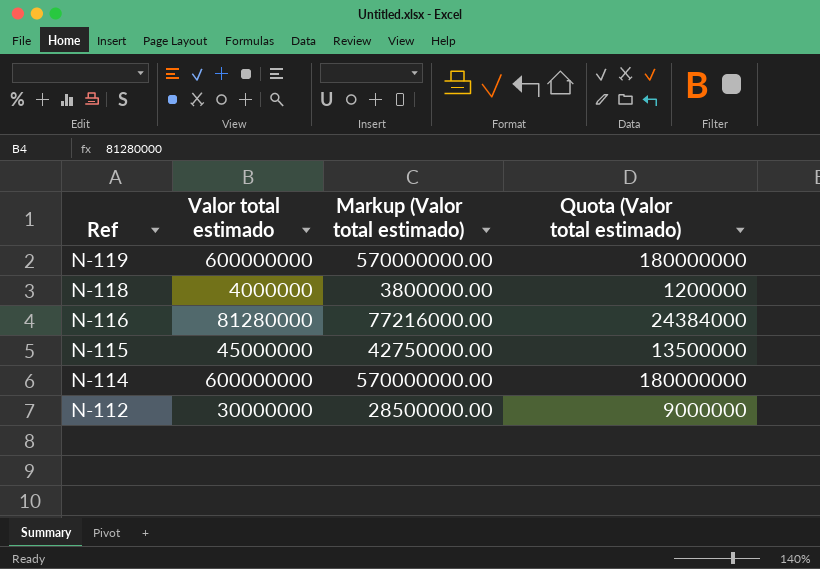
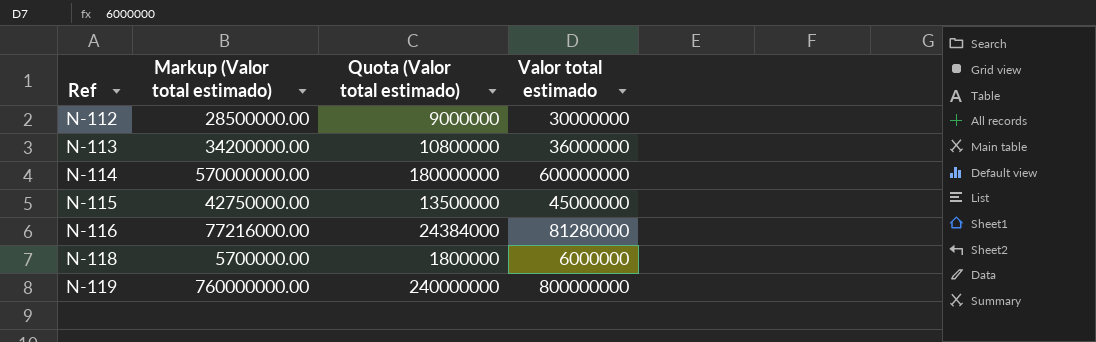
row order: Ref descending -> Ref ascending
column Valor total estimado | position: 2 -> 4
row N-113: none -> 34200000.00 | 10800000 | 36000000
N-118 | Markup (Valor total estimado): 3800000.00 -> 5700000.00
N-118 | Quota (Valor total estimado): 1200000 -> 1800000
N-118 | Valor total estimado: 4000000 -> 6000000
N-119 | Markup (Valor total estimado): 570000000.00 -> 760000000.00
N-119 | Quota (Valor total estimado): 180000000 -> 240000000
N-119 | Valor total estimado: 600000000 -> 800000000

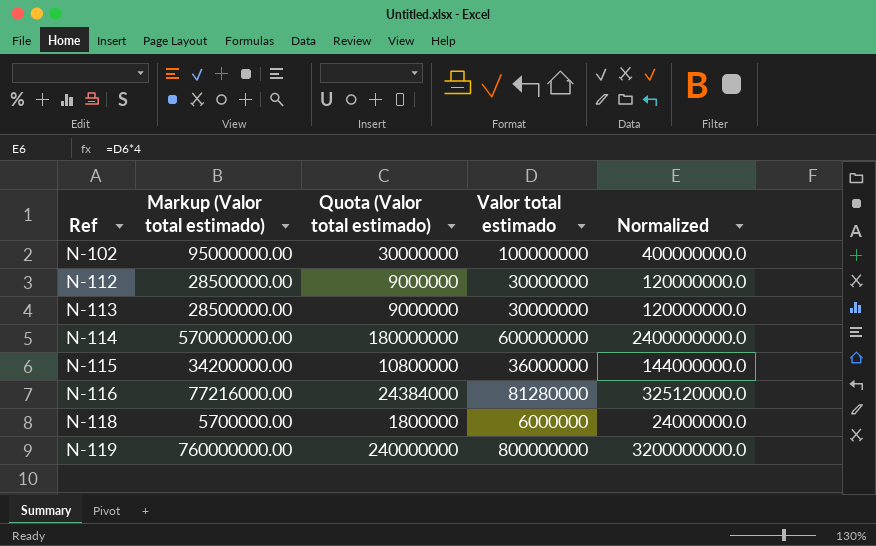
column Normalized | formula: none -> [Valor total estimado] * 4
row N-102: none -> 95000000.00 | 30000000 | 100000000 | 400000000.0
N-113 | Markup (Valor total estimado): 34200000.00 -> 28500000.00
N-113 | Quota (Valor total estimado): 10800000 -> 9000000
N-113 | Valor total estimado: 36000000 -> 30000000
N-115 | Markup (Valor total estimado): 42750000.00 -> 34200000.00
N-115 | Quota (Valor total estimado): 13500000 -> 10800000
N-115 | Valor total estimado: 45000000 -> 36000000

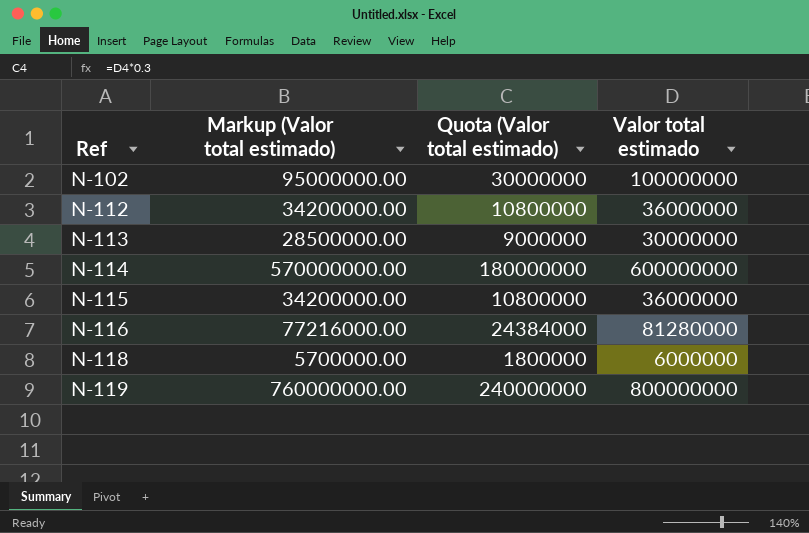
column Normalized | formula: [Valor total estimado] * 4 -> none
N-112 | Markup (Valor total estimado): 28500000.00 -> 34200000.00
N-112 | Quota (Valor total estimado): 9000000 -> 10800000
N-112 | Valor total estimado: 30000000 -> 36000000

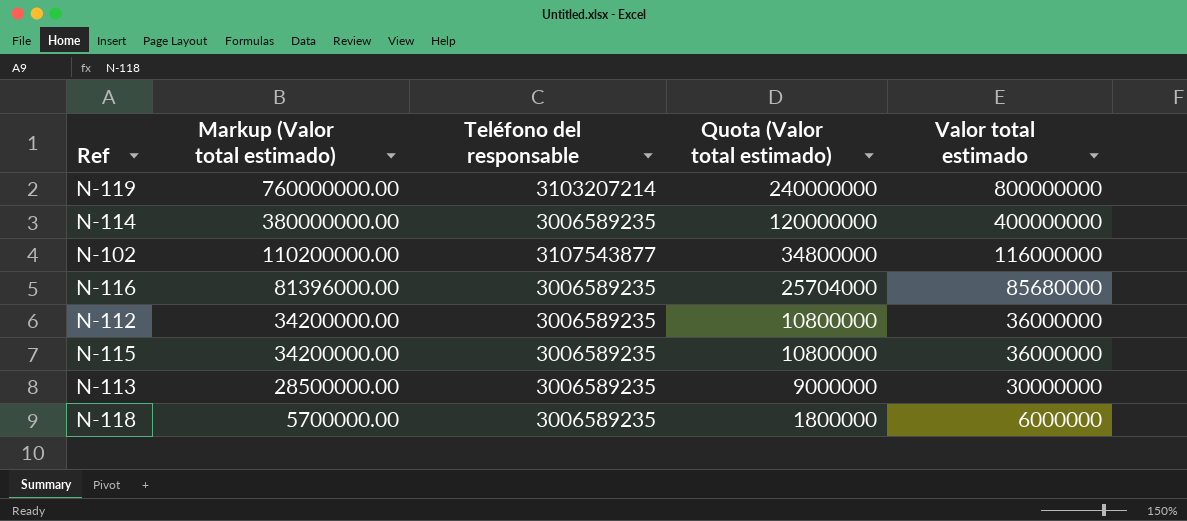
row order: Ref ascending -> Markup (Valor total estimado) descending
column Teléfono del responsable | position: none -> 3
N-114 | Markup (Valor total estimado): 570000000.00 -> 380000000.00
N-114 | Quota (Valor total estimado): 180000000 -> 120000000
N-114 | Valor total estimado: 600000000 -> 400000000
N-102 | Markup (Valor total estimado): 95000000.00 -> 110200000.00
N-102 | Quota (Valor total estimado): 30000000 -> 34800000
N-102 | Valor total estimado: 100000000 -> 116000000
N-116 | Markup (Valor total estimado): 77216000.00 -> 81396000.00
N-116 | Quota (Valor total estimado): 24384000 -> 25704000
N-116 | Valor total estimado: 81280000 -> 85680000

